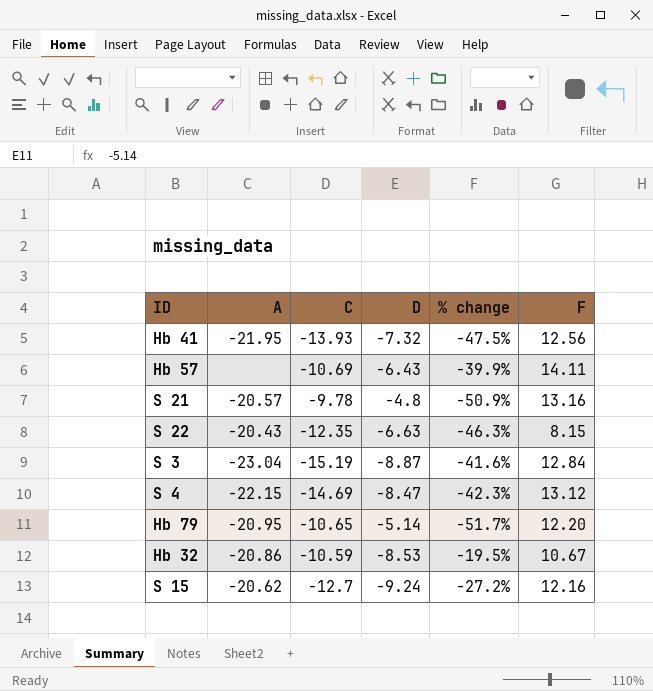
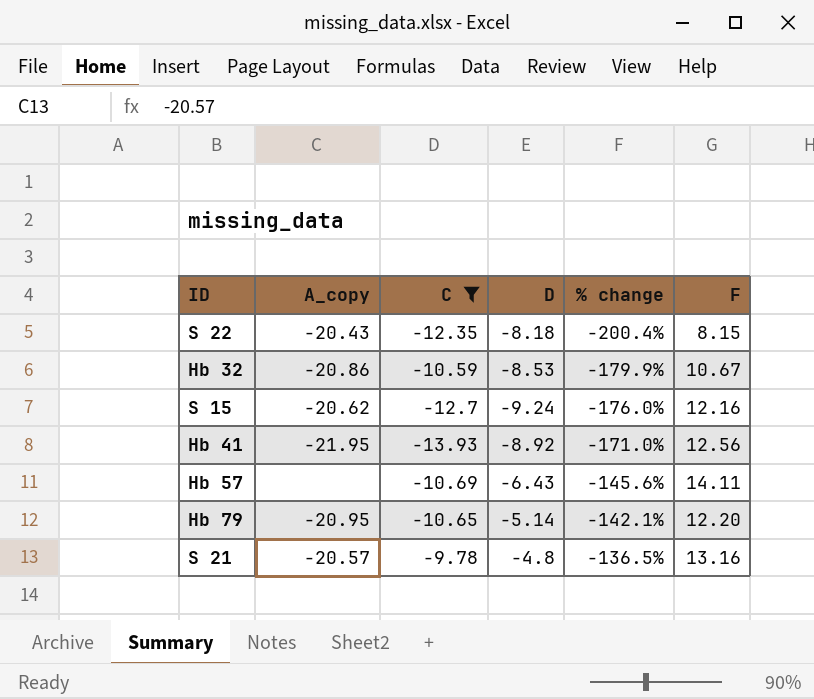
filter: none -> C >= -13.93
row order: none -> % change ascending
column name: A -> A_copy
column % change | formula: ([D] - [C]) / [C] -> ([D] - [F]) / [F]
S 22 | D: -6.63 -> -8.18
Hb 41 | D: -7.32 -> -8.92

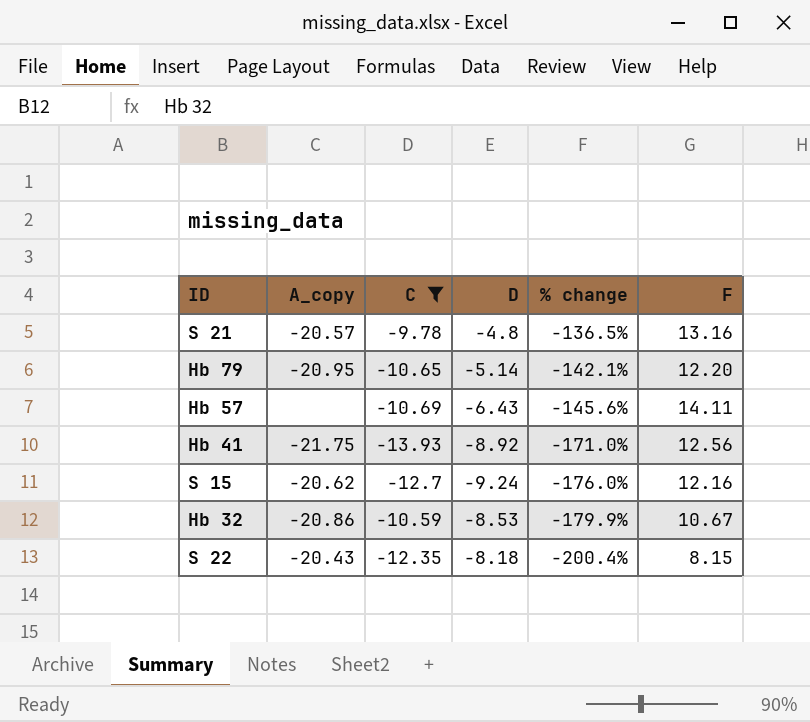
row order: % change ascending -> % change descending
Hb 41 | A_copy: -21.95 -> -21.75

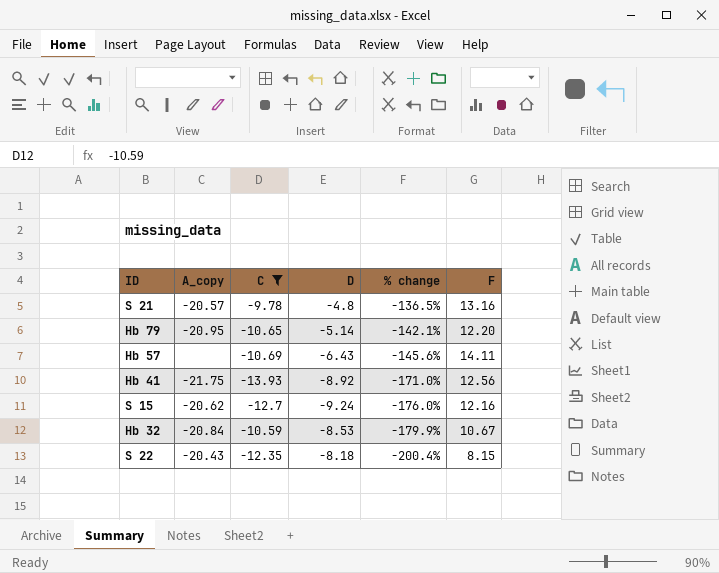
Hb 32 | A_copy: -20.86 -> -20.84

